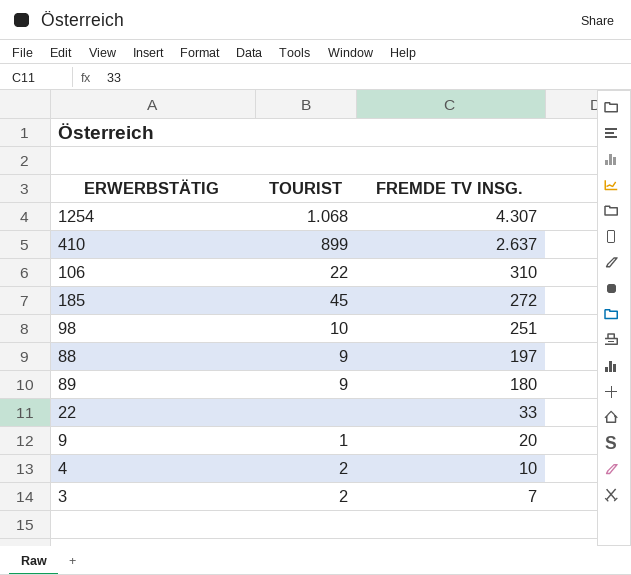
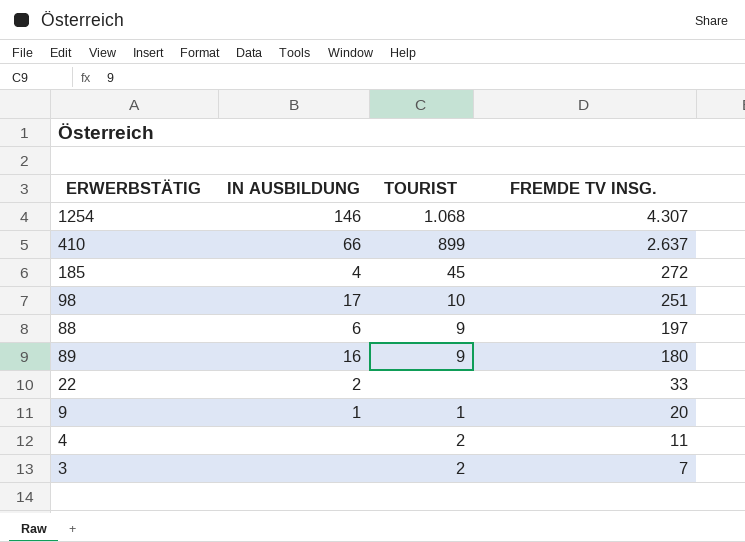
column IN AUSBILDUNG | position: none -> 2
row 106: 22 | 310 -> none
4 | FREMDE TV INSG.: 10 -> 11

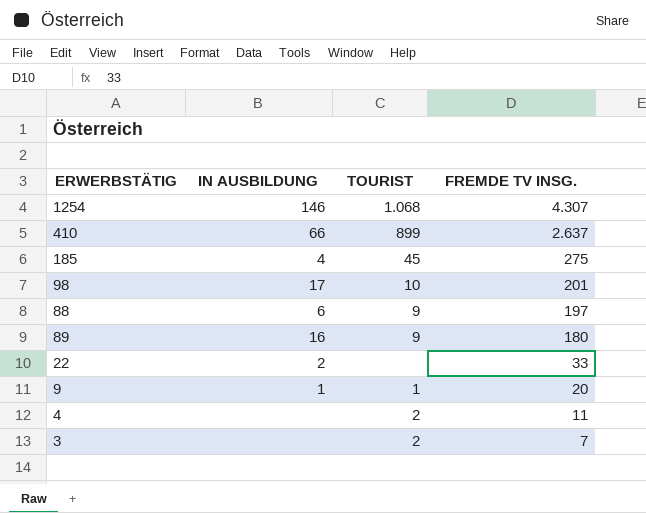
185 | FREMDE TV INSG.: 272 -> 275
98 | FREMDE TV INSG.: 251 -> 201

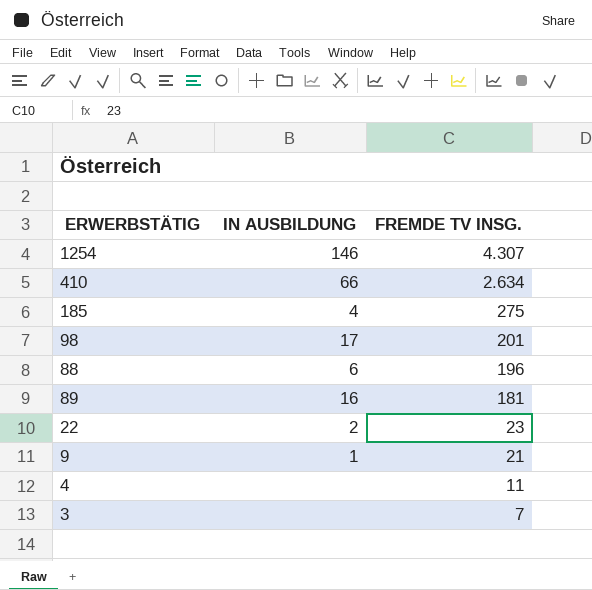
column TOURIST | position: 3 -> none
410 | FREMDE TV INSG.: 2.637 -> 2.634
88 | FREMDE TV INSG.: 197 -> 196
89 | FREMDE TV INSG.: 180 -> 181
22 | FREMDE TV INSG.: 33 -> 23
9 | FREMDE TV INSG.: 20 -> 21

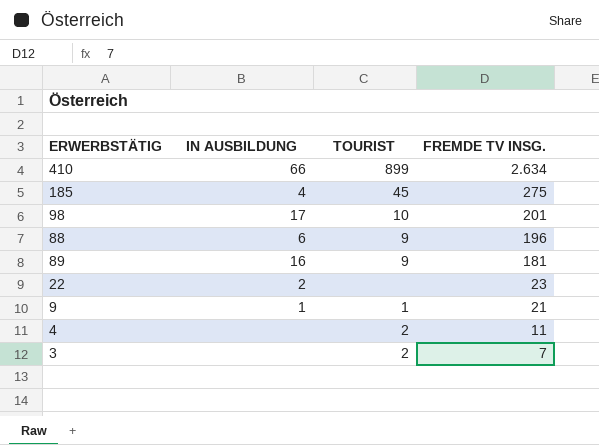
column TOURIST | position: none -> 3
row 1254: 146 | 4.307 -> none

